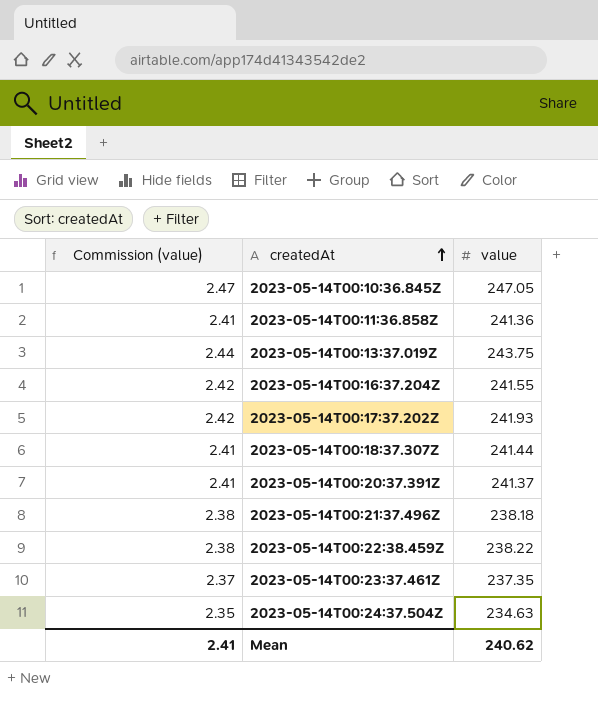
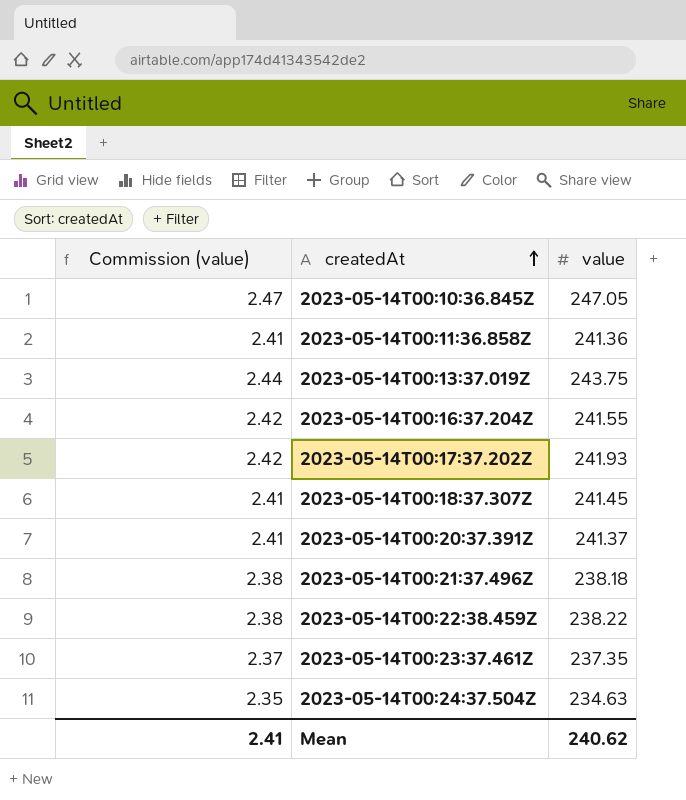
2023-05-14T00:18:37.307Z | value: 241.44 -> 241.45

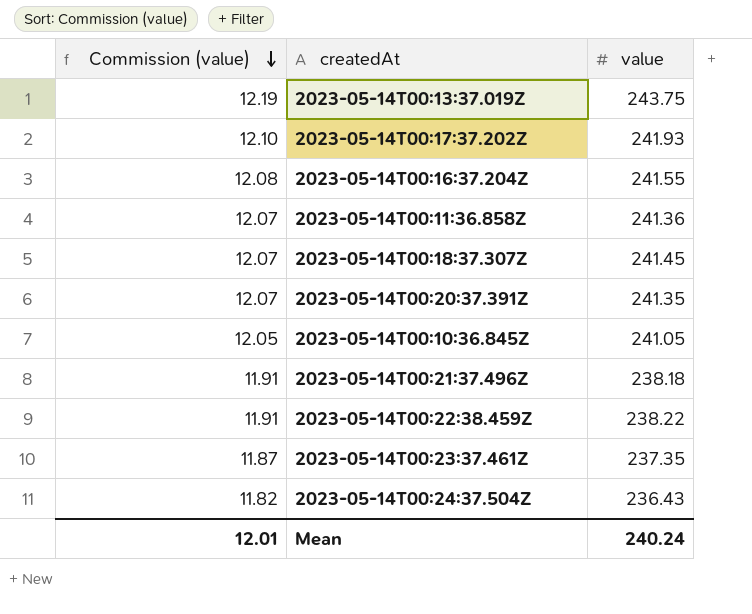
row order: createdAt ascending -> Commission (value) descending
column Commission (value) | formula: [value] * 0.01 -> [value] * 0.05
2023-05-14T00:20:37.391Z | value: 241.37 -> 241.35
2023-05-14T00:10:36.845Z | value: 247.05 -> 241.05
2023-05-14T00:24:37.504Z | value: 234.63 -> 236.43
Mean | Commission (value): 2.41 -> 12.01
Mean | value: 240.62 -> 240.24

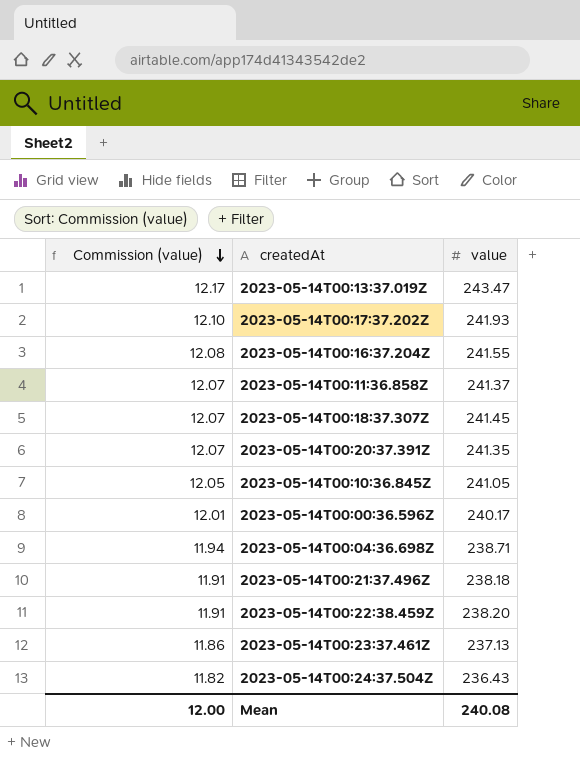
2023-05-14T00:13:37.019Z | Commission (value): 12.19 -> 12.17
2023-05-14T00:13:37.019Z | value: 243.75 -> 243.47
2023-05-14T00:11:36.858Z | value: 241.36 -> 241.37
row 2023-05-14T00:00:36.596Z: none -> 12.01 | 240.17
row 2023-05-14T00:04:36.698Z: none -> 11.94 | 238.71
2023-05-14T00:22:38.459Z | value: 238.22 -> 238.20
2023-05-14T00:23:37.461Z | Commission (value): 11.87 -> 11.86
2023-05-14T00:23:37.461Z | value: 237.35 -> 237.13
Mean | Commission (value): 12.01 -> 12.00
Mean | value: 240.24 -> 240.08

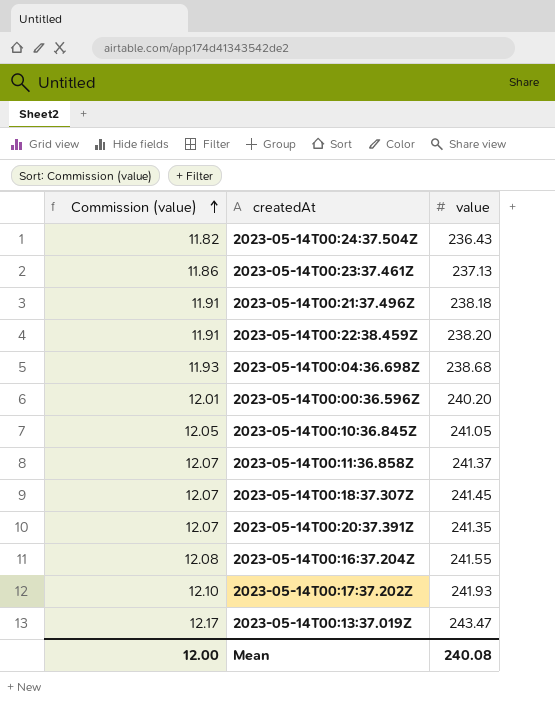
row order: Commission (value) descending -> Commission (value) ascending
2023-05-14T00:04:36.698Z | Commission (value): 11.94 -> 11.93
2023-05-14T00:04:36.698Z | value: 238.71 -> 238.68
2023-05-14T00:00:36.596Z | value: 240.17 -> 240.20

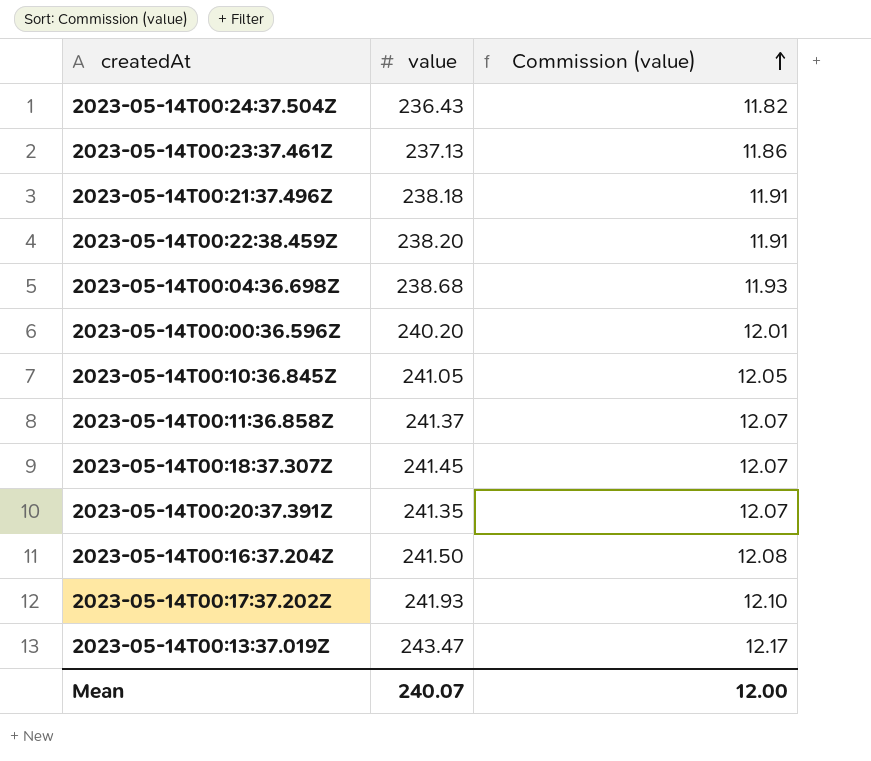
column Commission (value) | position: 1 -> 3
2023-05-14T00:16:37.204Z | value: 241.55 -> 241.50
Mean | value: 240.08 -> 240.07

